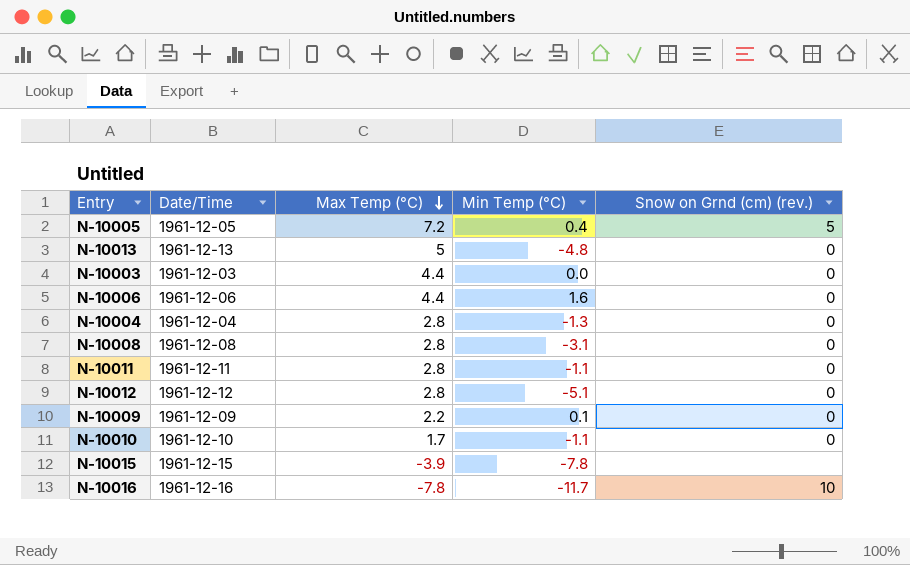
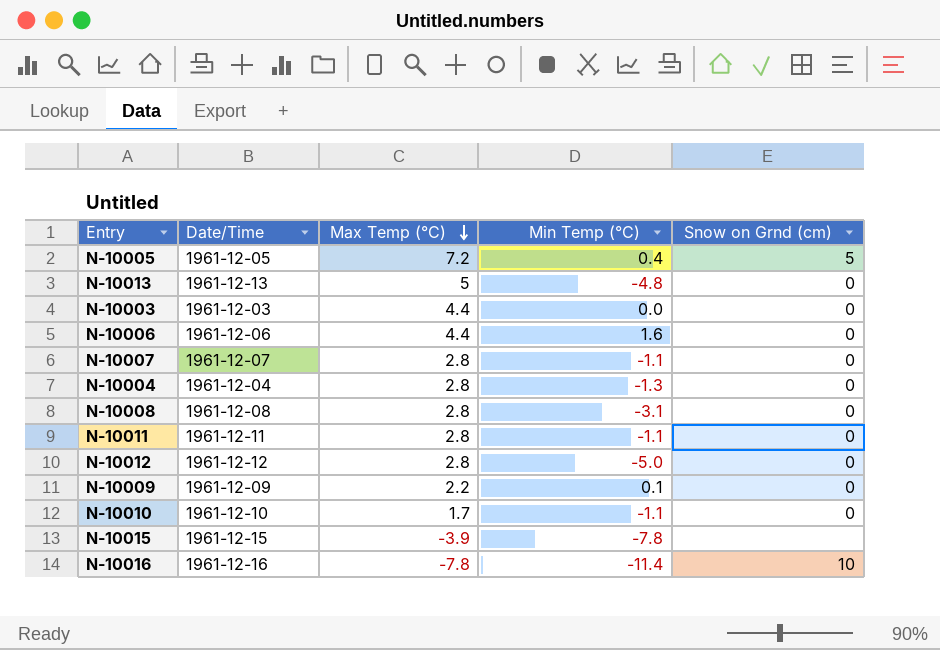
column name: Snow on Grnd (cm) (rev.) -> Snow on Grnd (cm)
row N-10007: none -> 1961-12-07 | 2.8 | -1.1 | 0
N-10012 | Min Temp (°C): -5.1 -> -5.0
N-10016 | Min Temp (°C): -11.7 -> -11.4

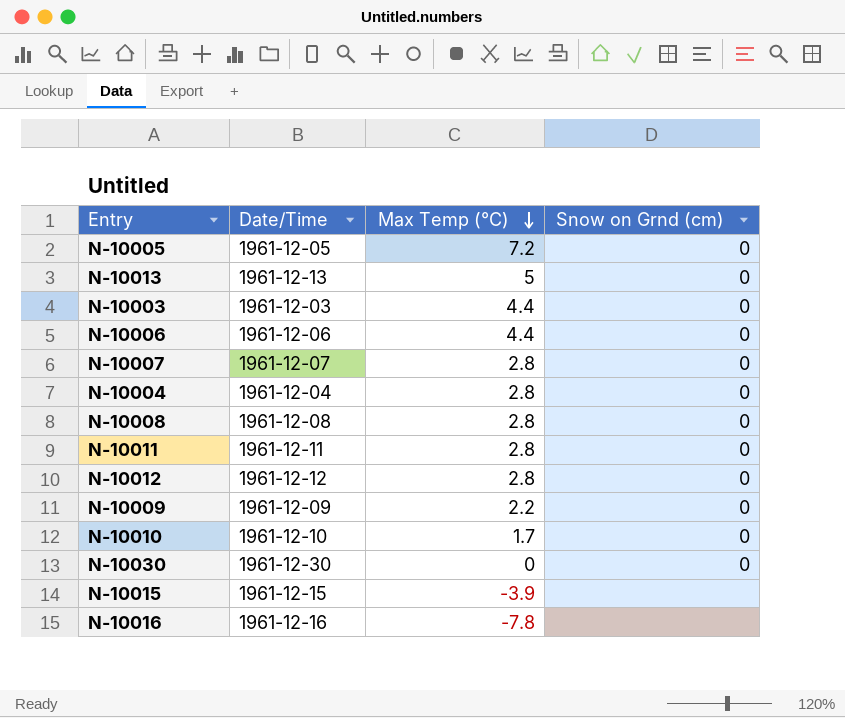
column Min Temp (°C) | position: 4 -> none
N-10005 | Snow on Grnd (cm): 5 -> 0
row N-10030: none -> 1961-12-30 | 0 | 0
N-10016 | Snow on Grnd (cm): 10 -> none

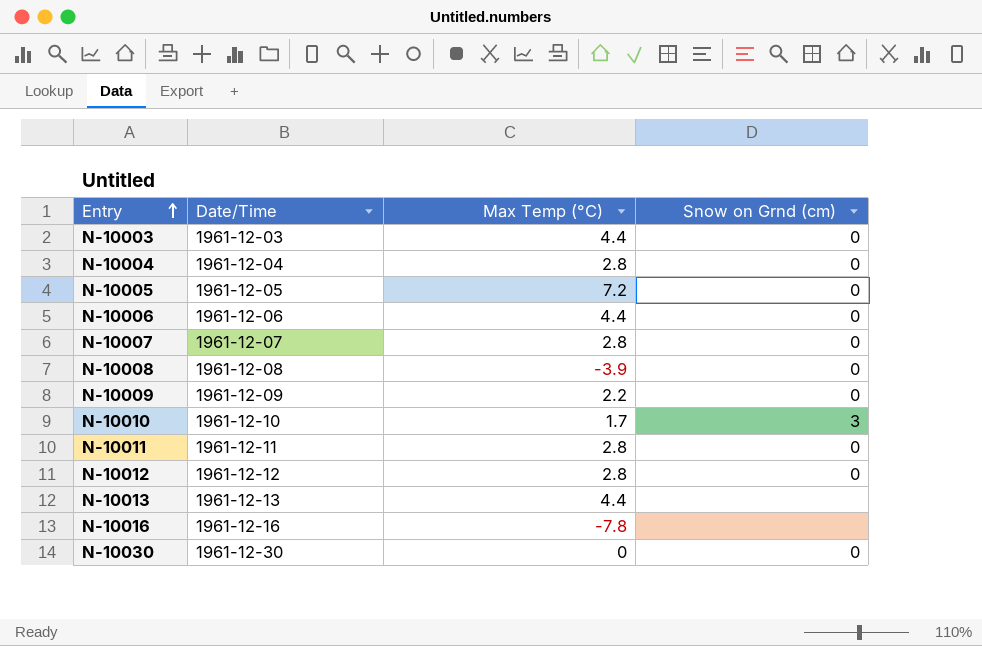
row order: Max Temp (°C) descending -> Entry ascending
row N-10015: 1961-12-15 | -3.9 | none -> none
N-10008 | Max Temp (°C): 2.8 -> -3.9
N-10010 | Snow on Grnd (cm): 0 -> 3
N-10013 | Max Temp (°C): 5 -> 4.4
N-10013 | Snow on Grnd (cm): 0 -> none

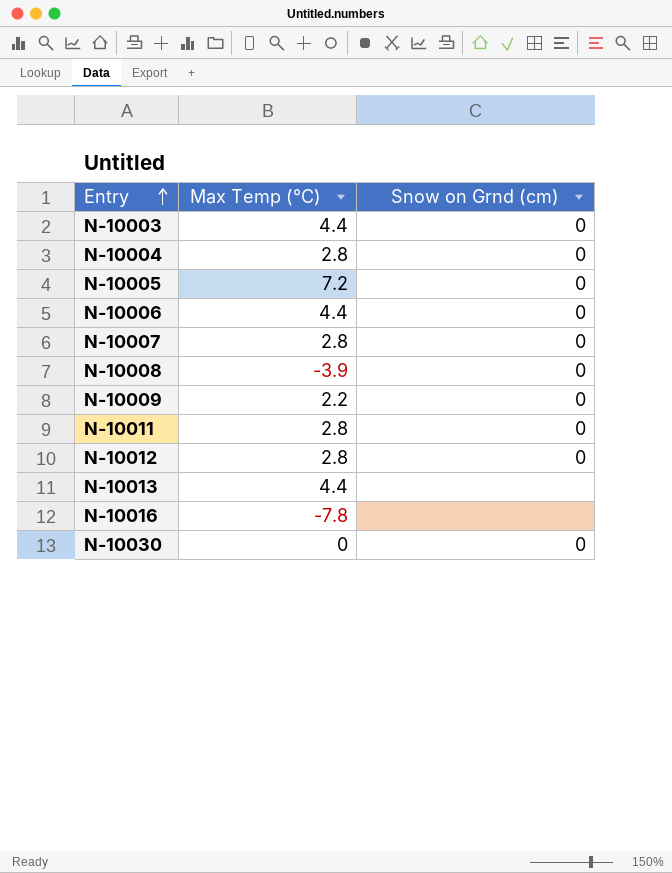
column Date/Time | position: 2 -> none
row N-10010: 1961-12-10 | 1.7 | 3 -> none

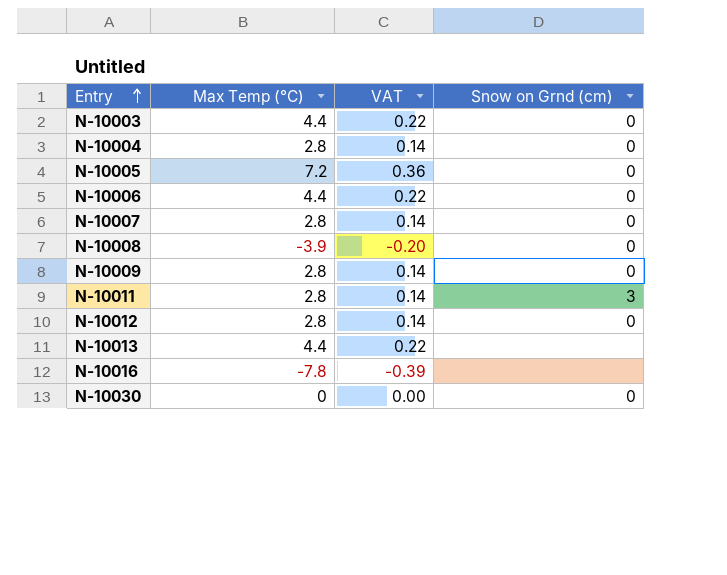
column VAT | formula: none -> [Max Temp (°C)] * 0.05
N-10009 | Max Temp (°C): 2.2 -> 2.8
N-10011 | Snow on Grnd (cm): 0 -> 3

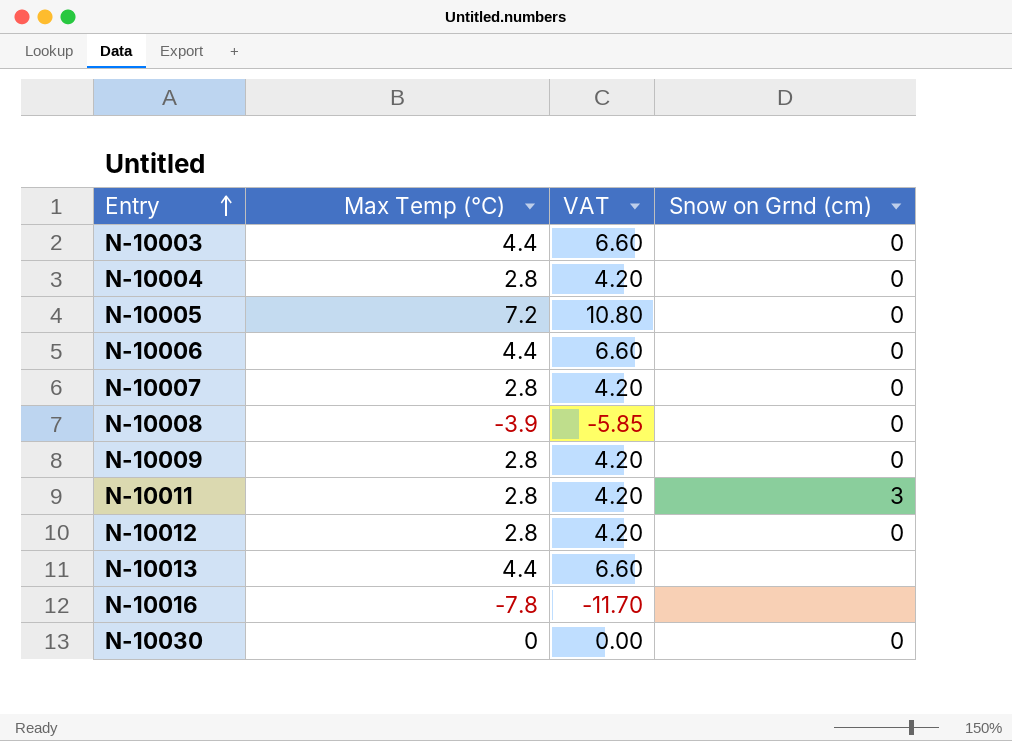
column VAT | formula: [Max Temp (°C)] * 0.05 -> [Max Temp (°C)] * 1.5

